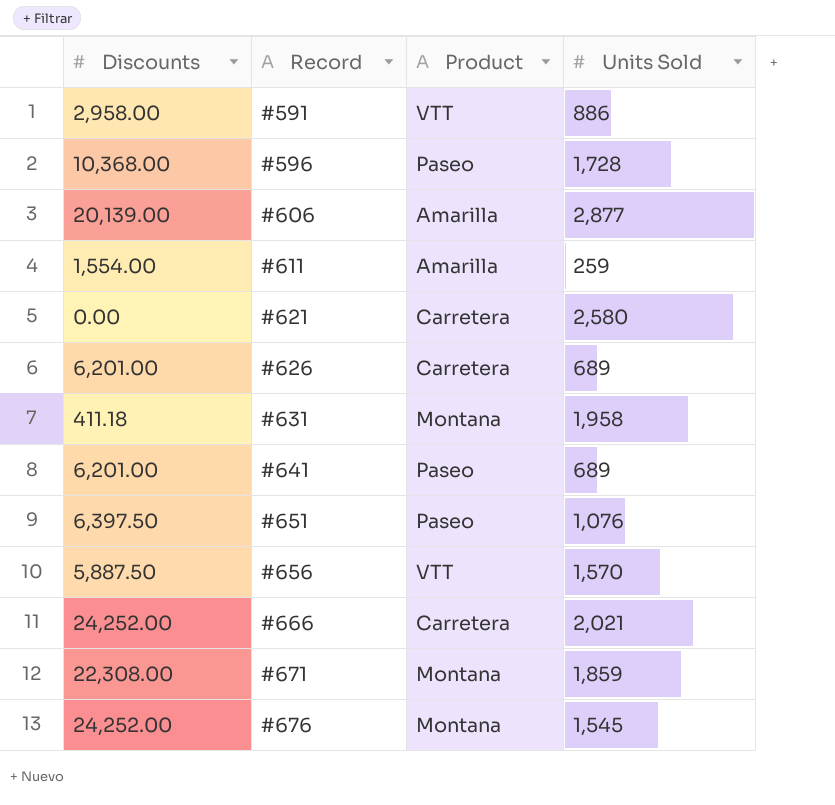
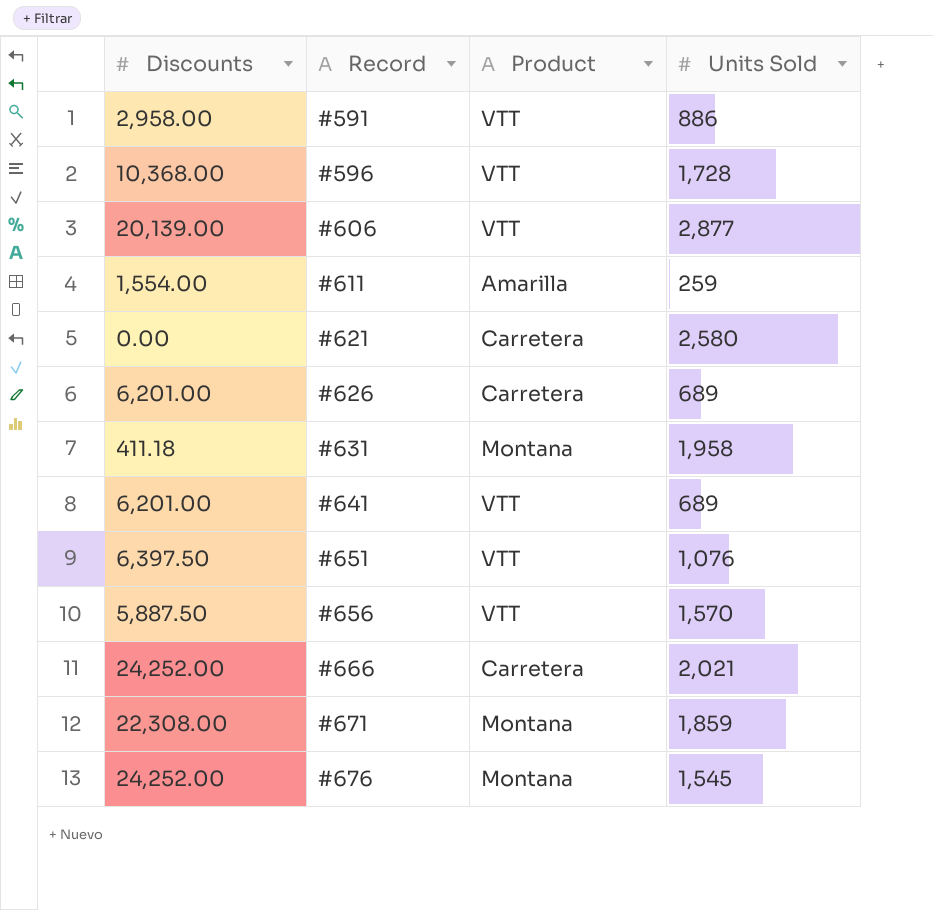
#596 | Product: Paseo -> VTT
#606 | Product: Amarilla -> VTT
#641 | Product: Paseo -> VTT
#651 | Product: Paseo -> VTT

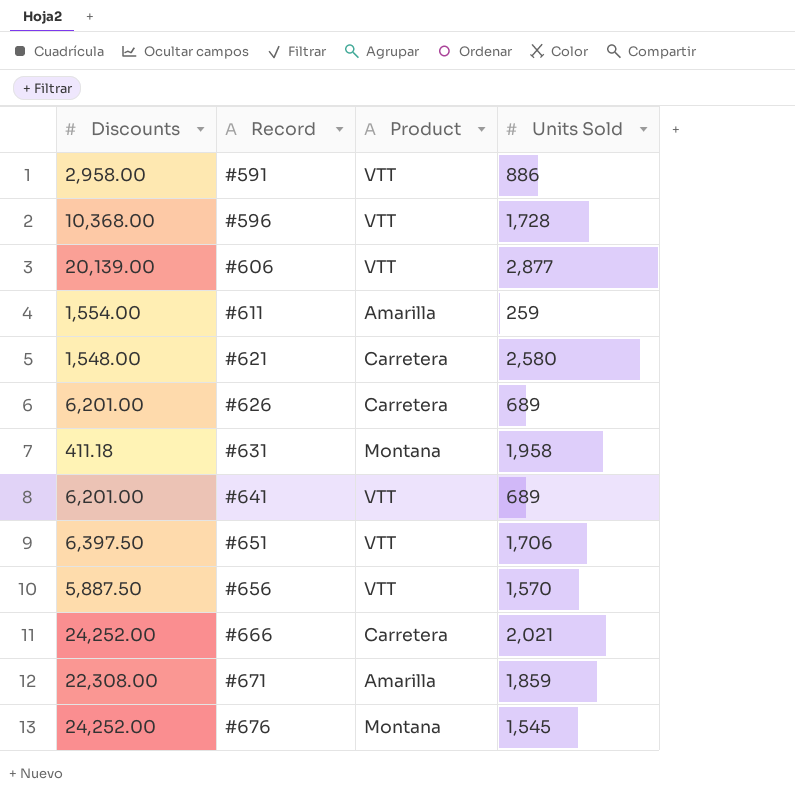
#621 | Discounts: 0.00 -> 1,548.00
#651 | Units Sold: 1,076 -> 1,706
#671 | Product: Montana -> Amarilla

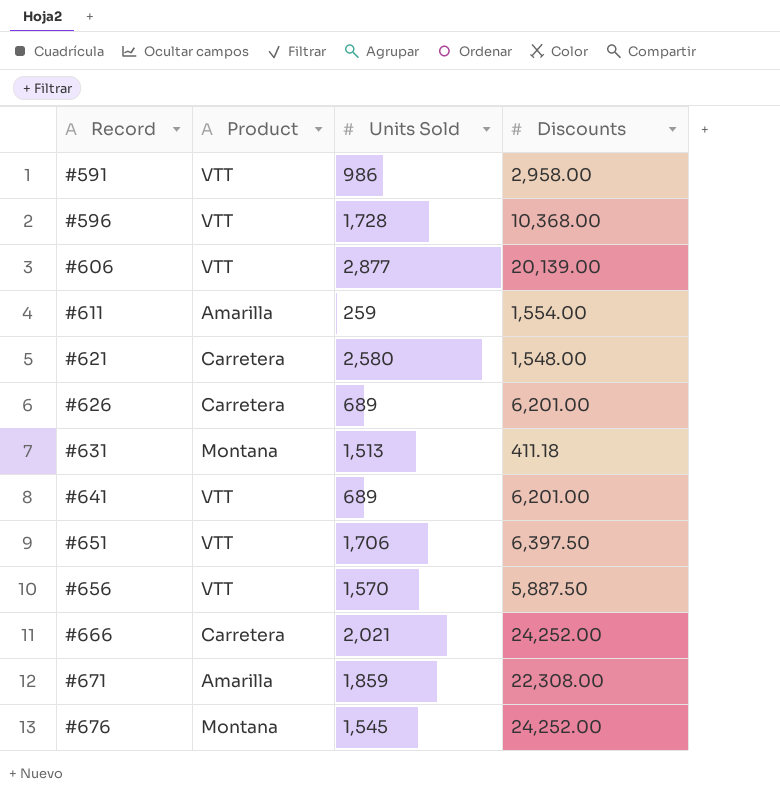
column Discounts | position: 1 -> 4
#591 | Units Sold: 886 -> 986
#631 | Units Sold: 1,958 -> 1,513

